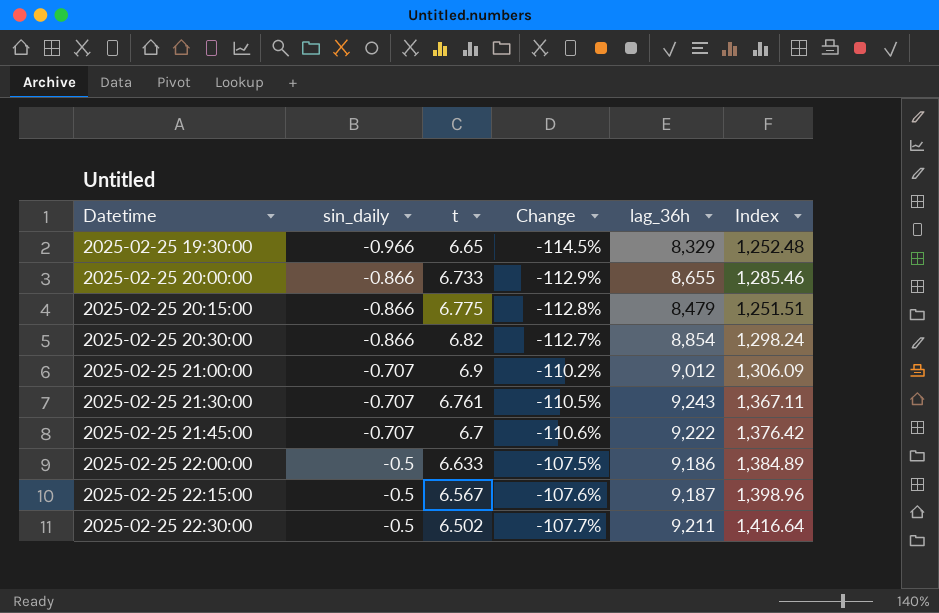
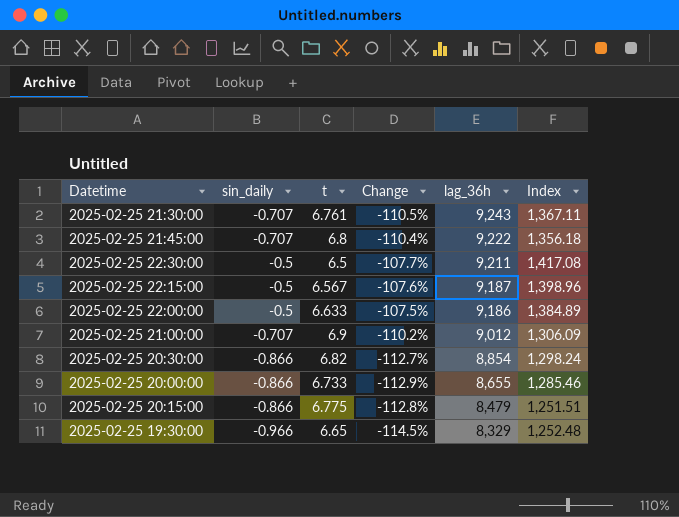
row order: Datetime ascending -> lag_36h descending
2025-02-25 21:45:00 | t: 6.7 -> 6.8
2025-02-25 21:45:00 | Change: -110.6% -> -110.4%
2025-02-25 21:45:00 | Index: 1,376.42 -> 1,356.18
2025-02-25 22:30:00 | t: 6.502 -> 6.5
2025-02-25 22:30:00 | Index: 1,416.64 -> 1,417.08

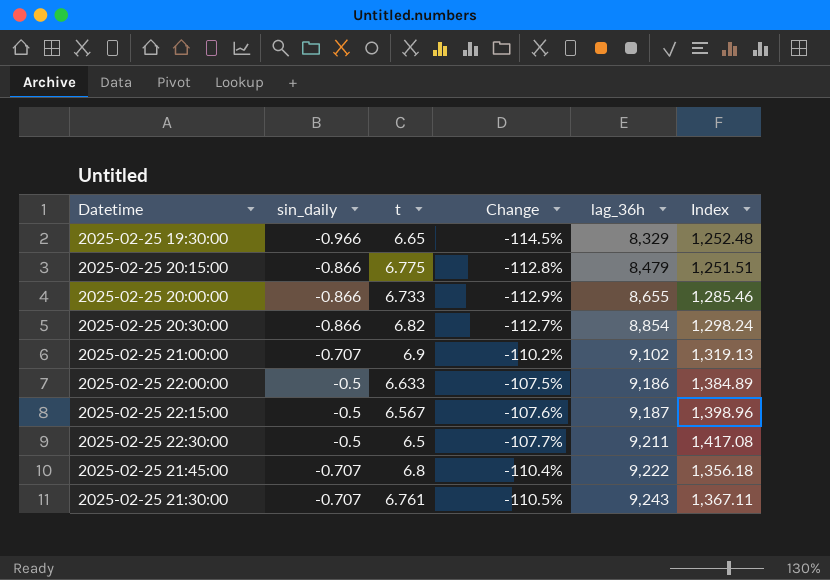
row order: lag_36h descending -> lag_36h ascending
2025-02-25 21:00:00 | lag_36h: 9,012 -> 9,102
2025-02-25 21:00:00 | Index: 1,306.09 -> 1,319.13

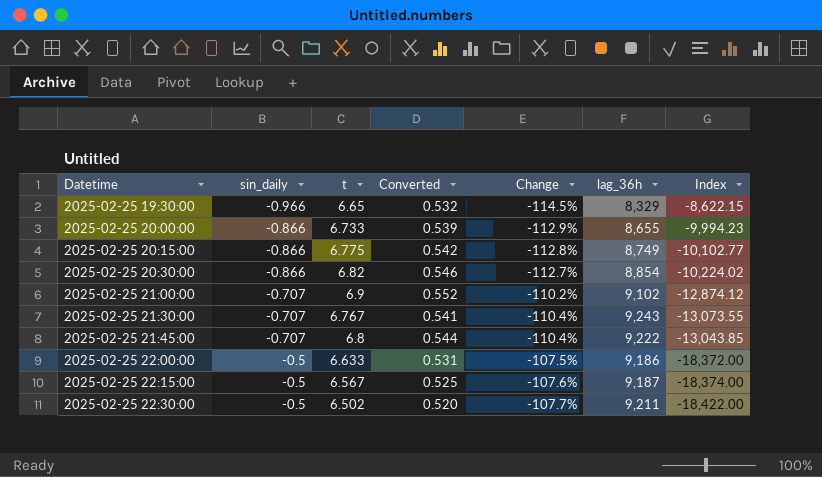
row order: lag_36h ascending -> Datetime ascending
column Converted | formula: none -> [t] * 0.08
column Index | formula: [lag_36h] / [t] -> [lag_36h] / [sin_daily]
2025-02-25 20:15:00 | lag_36h: 8,479 -> 8,749
2025-02-25 21:30:00 | t: 6.761 -> 6.767
2025-02-25 21:30:00 | Change: -110.5% -> -110.4%
2025-02-25 22:30:00 | t: 6.5 -> 6.502

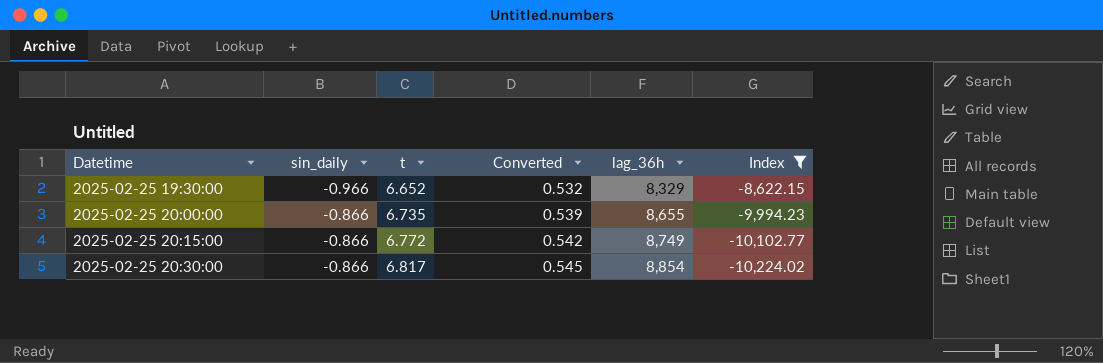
filter: none -> Index >= -10,224.02
column Change | formula: ([sin_daily] - [t]) / [t] -> none
2025-02-25 19:30:00 | t: 6.65 -> 6.652
2025-02-25 20:00:00 | t: 6.733 -> 6.735
2025-02-25 20:15:00 | t: 6.775 -> 6.772
2025-02-25 20:30:00 | t: 6.82 -> 6.817
2025-02-25 20:30:00 | Converted: 0.546 -> 0.545

